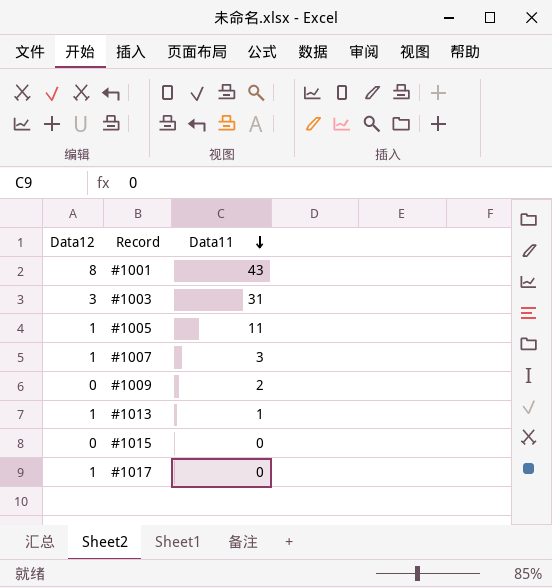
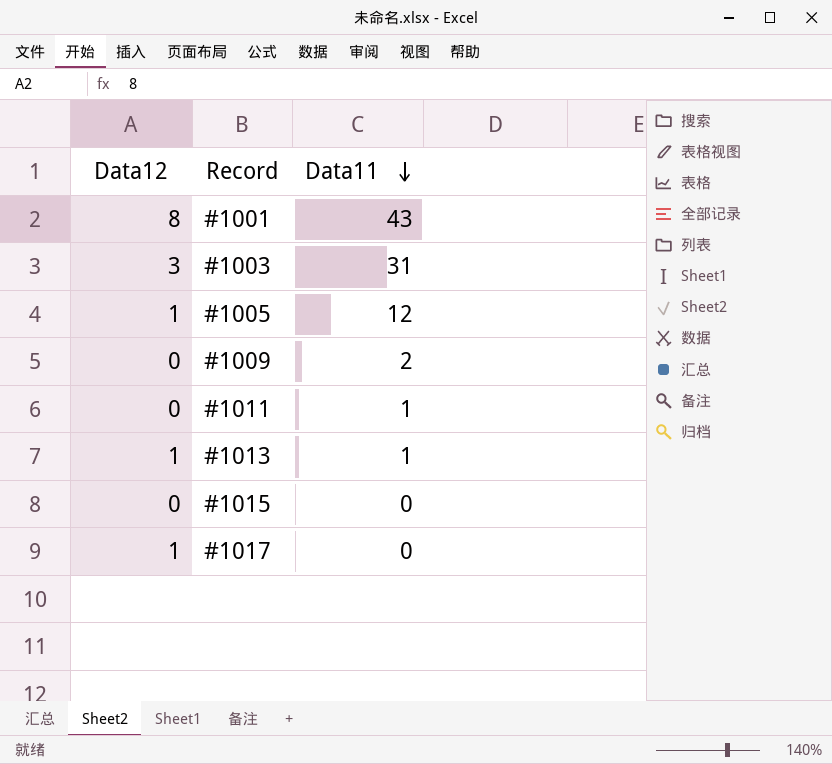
row #1007: 1 | 3 -> none
#1005 | Data11: 11 -> 12
row #1011: none -> 0 | 1

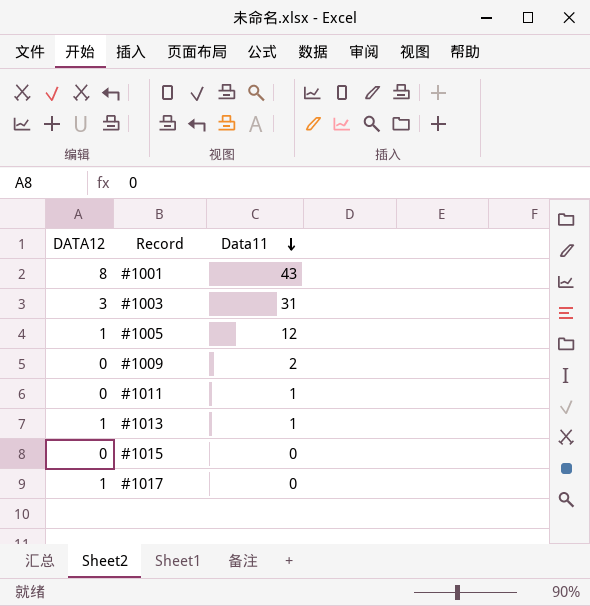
column name: Data12 -> DATA12

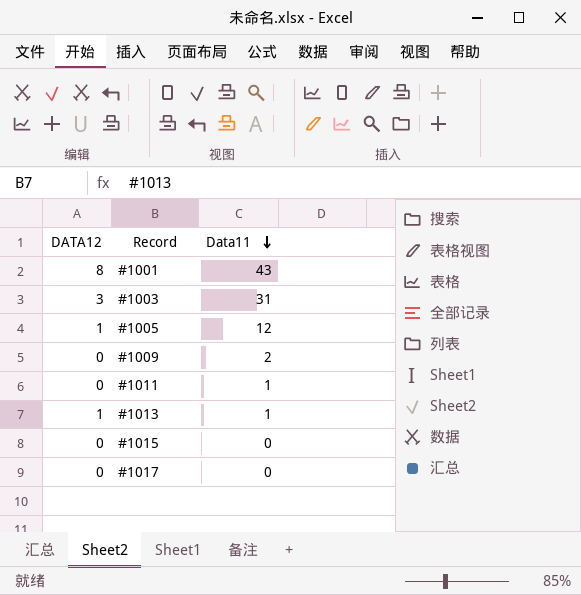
#1017 | DATA12: 1 -> 0

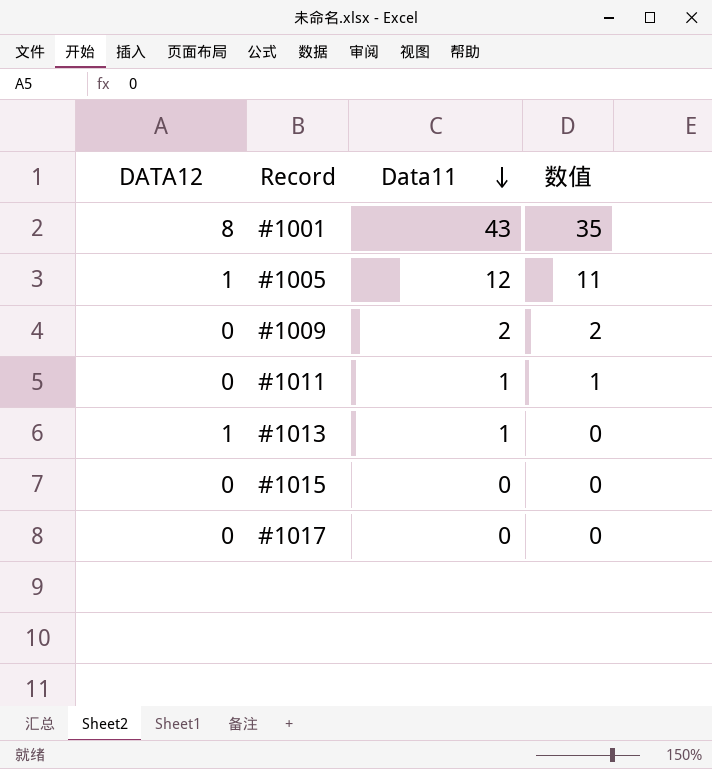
column 数值 | formula: none -> [Data11] - [DATA12]
row #1003: 3 | 31 -> none

